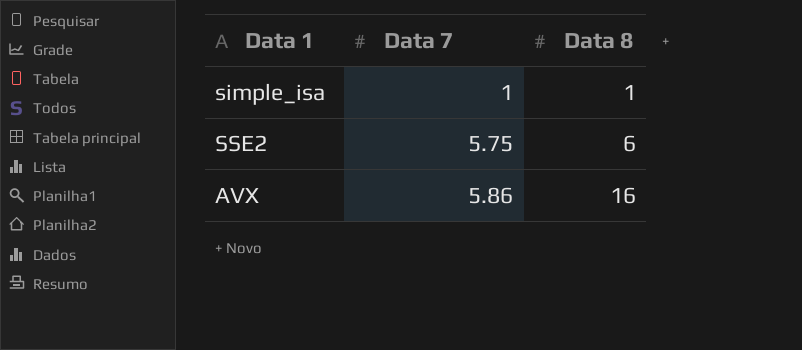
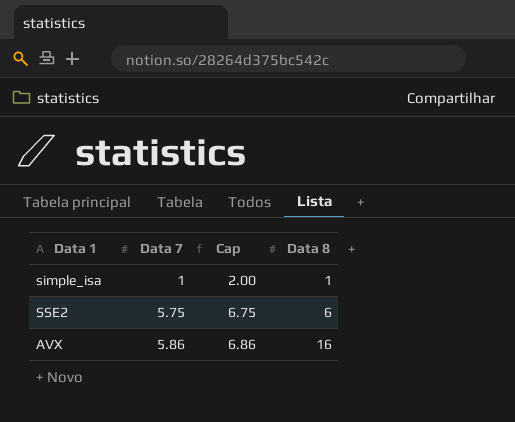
column Cap | formula: none -> [Data 7] + 1

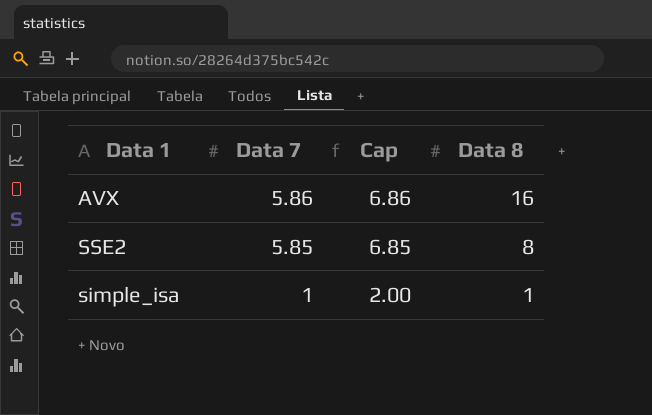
row order: Data 7 ascending -> Data 7 descending
SSE2 | Data 7: 5.75 -> 5.85
SSE2 | Cap: 6.75 -> 6.85
SSE2 | Data 8: 6 -> 8

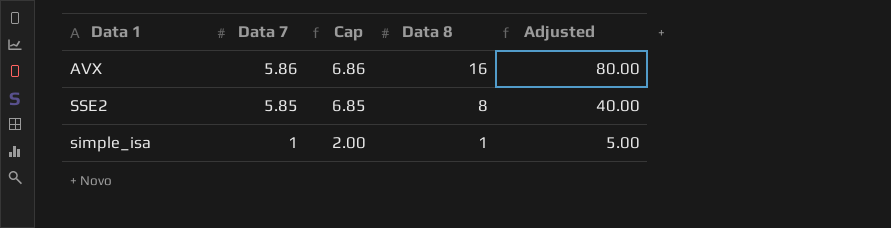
column Adjusted | formula: none -> [Data 8] * 5

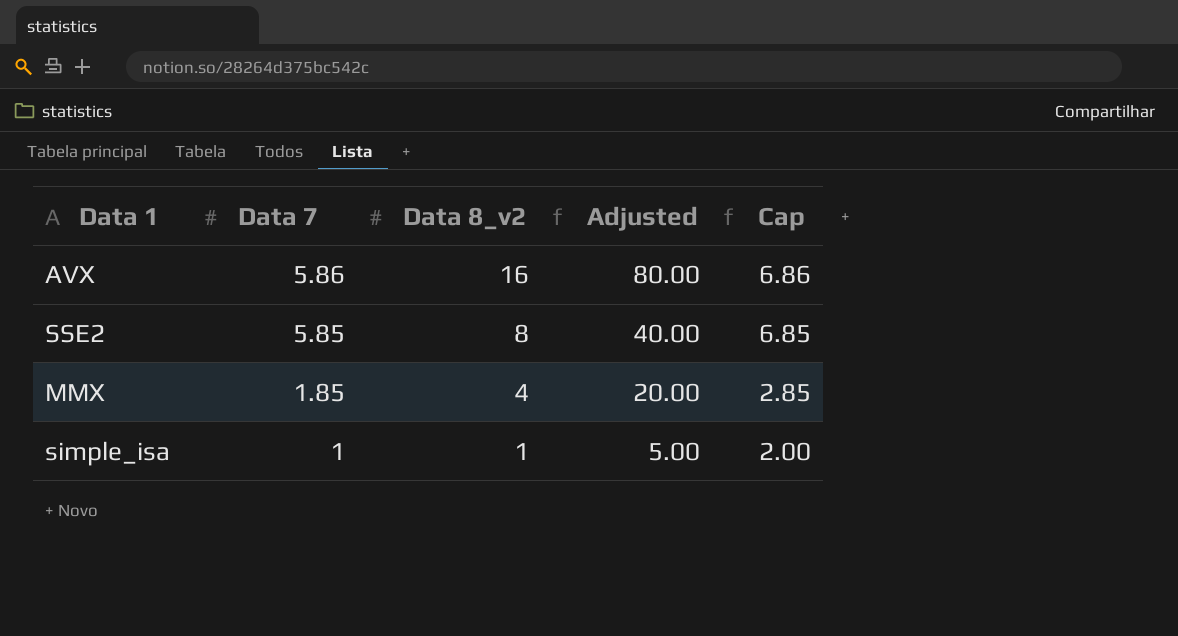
column name: Data 8 -> Data 8_v2
column Cap | position: 3 -> 5
row MMX: none -> 1.85 | 4 | 20.00 | 2.85

